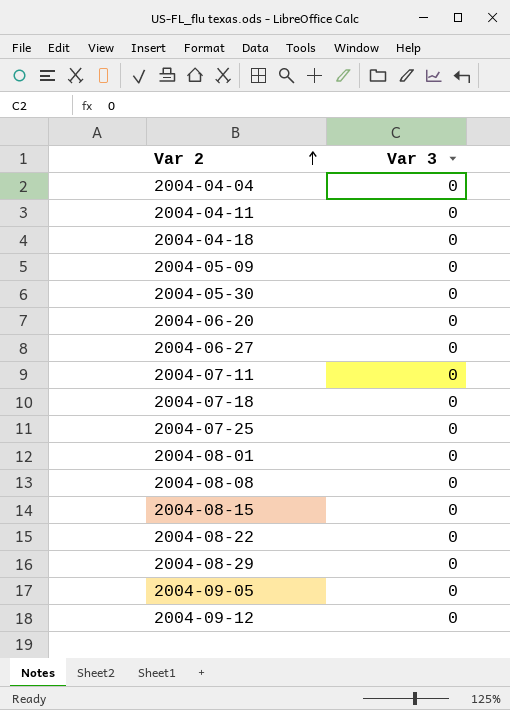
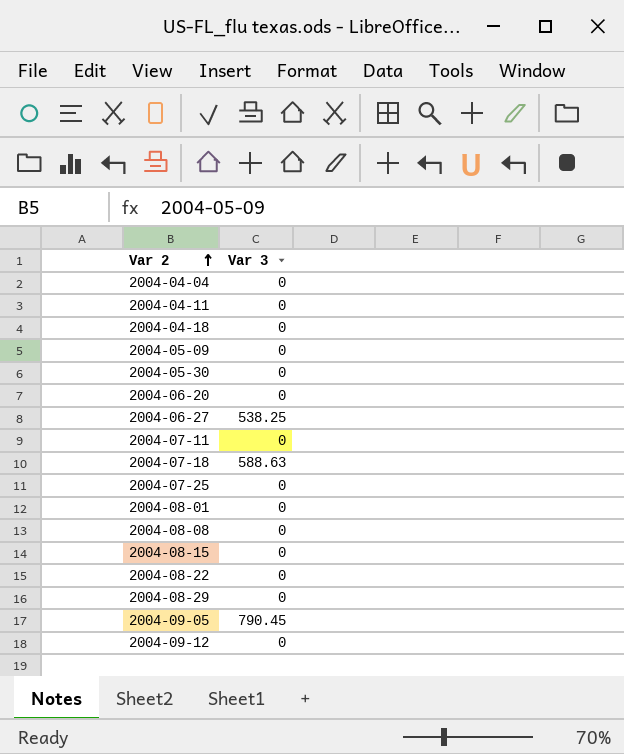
2004-06-27 | Var 3: 0 -> 538.25
2004-07-18 | Var 3: 0 -> 588.63
2004-09-05 | Var 3: 0 -> 790.45

